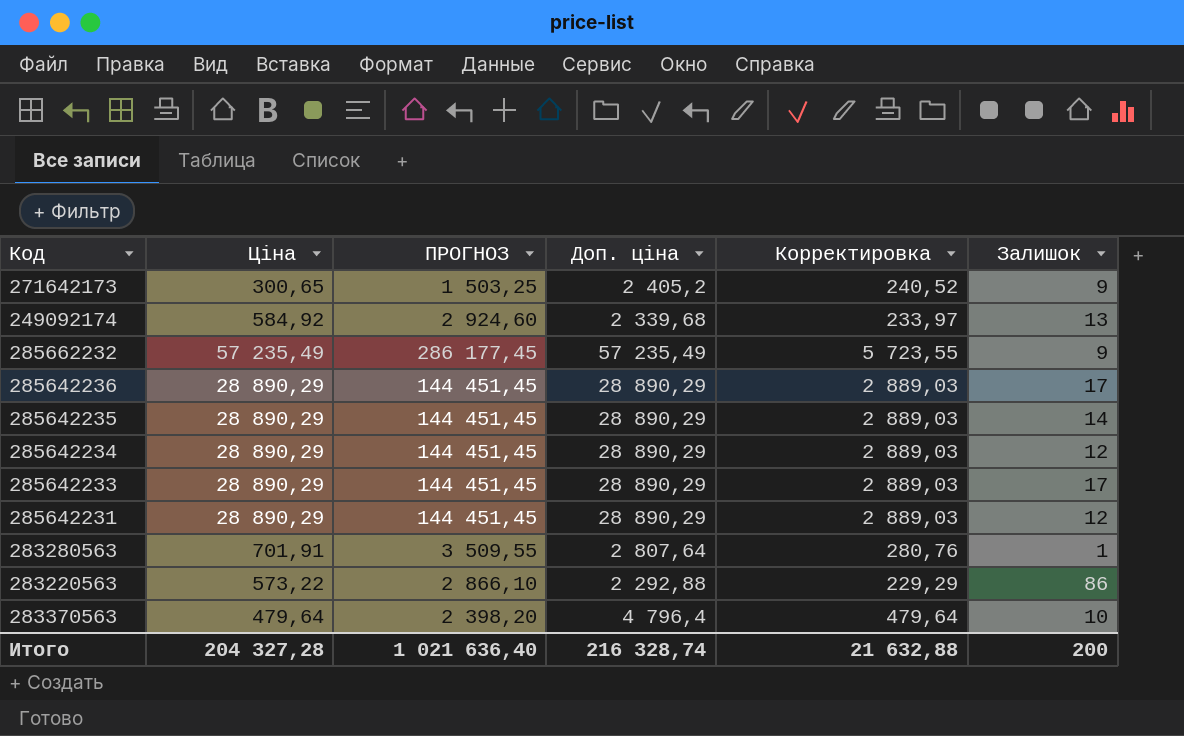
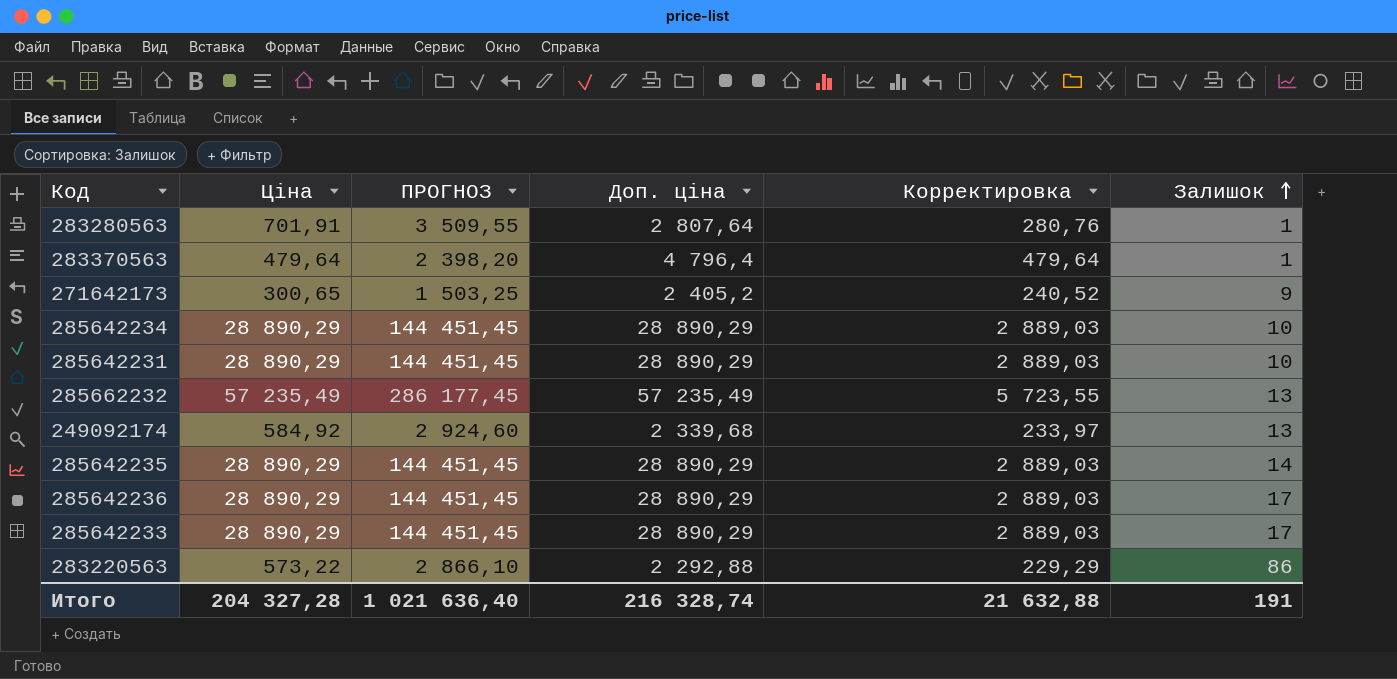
row order: none -> Залишок ascending
283370563 | Залишок: 10 -> 1
285642234 | Залишок: 12 -> 10
285642231 | Залишок: 12 -> 10
285662232 | Залишок: 9 -> 13
Итого | Залишок: 200 -> 191

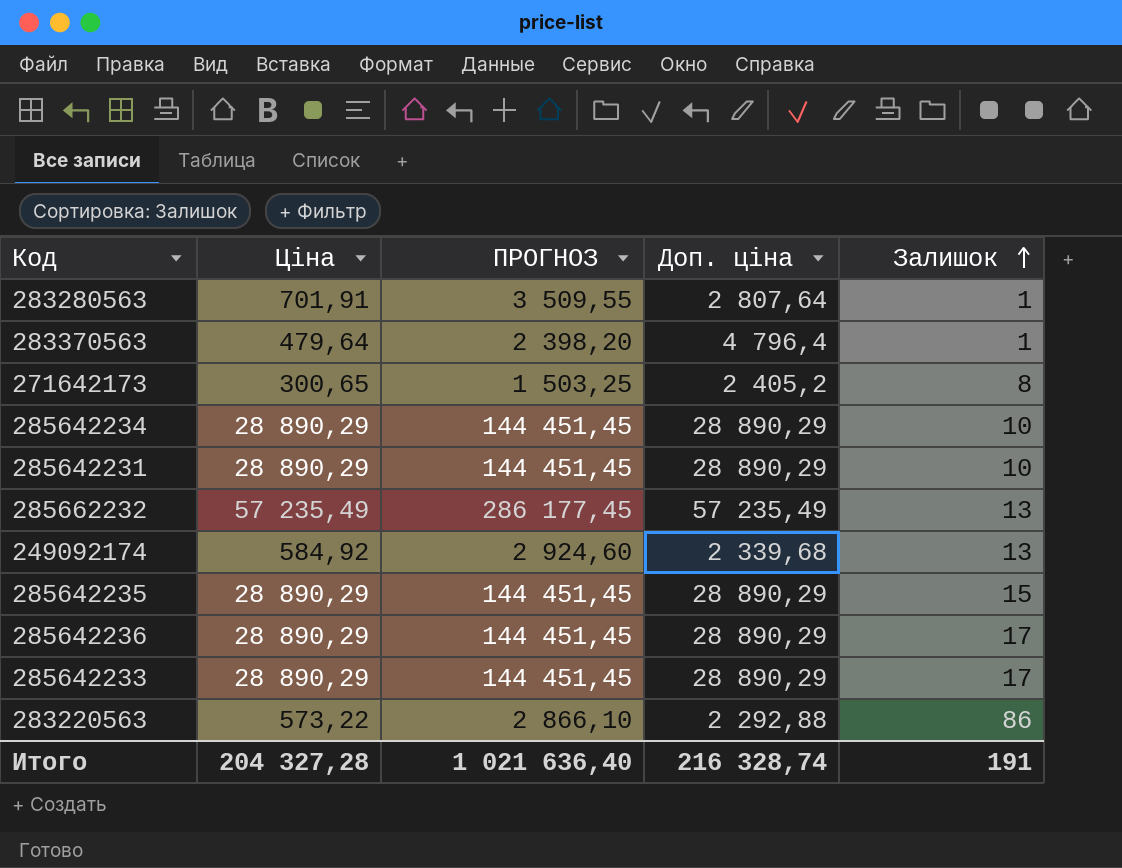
column Корректировка | formula: [Доп. ціна] * 0,1 -> none
271642173 | Залишок: 9 -> 8
285642235 | Залишок: 14 -> 15

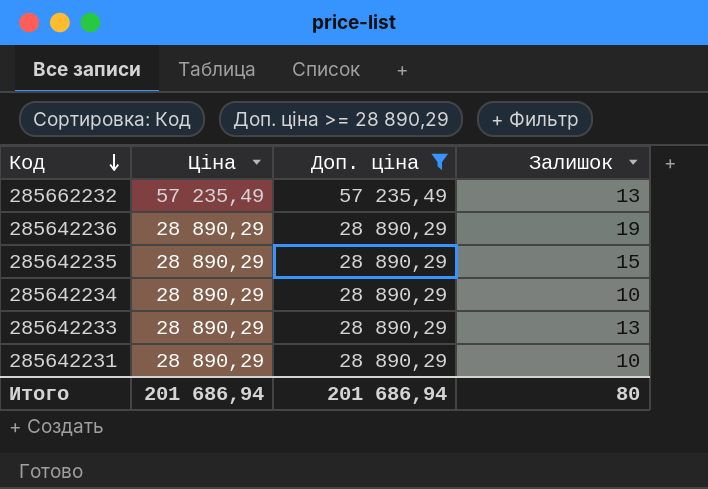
filter: none -> Доп. ціна >= 28 890,29
row order: Залишок ascending -> Код descending
column ПРОГНОЗ | formula: [Ціна] * 5 -> none
285642236 | Залишок: 17 -> 19
285642233 | Залишок: 17 -> 13
Итого | Ціна: 204 327,28 -> 201 686,94
Итого | Доп. ціна: 216 328,74 -> 201 686,94
Итого | Залишок: 191 -> 80

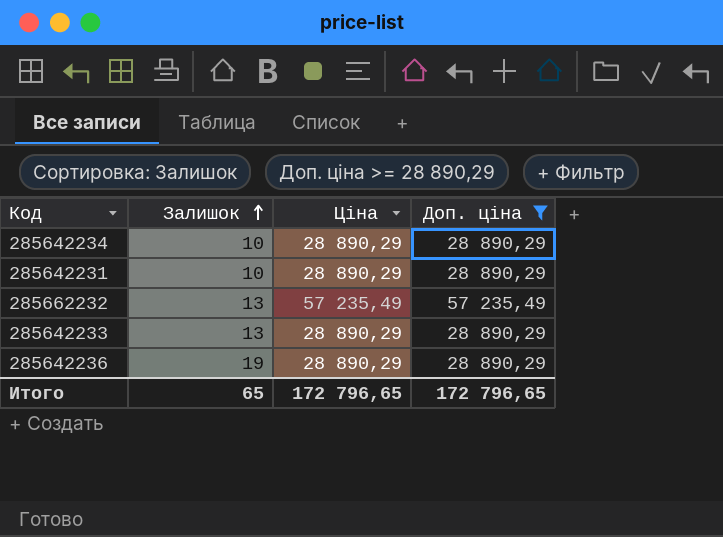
row order: Код descending -> Залишок ascending
column Залишок | position: 4 -> 2
row 285642235: 28 890,29 | 28 890,29 | 15 -> none
Итого | Залишок: 80 -> 65
Итого | Ціна: 201 686,94 -> 172 796,65
Итого | Доп. ціна: 201 686,94 -> 172 796,65

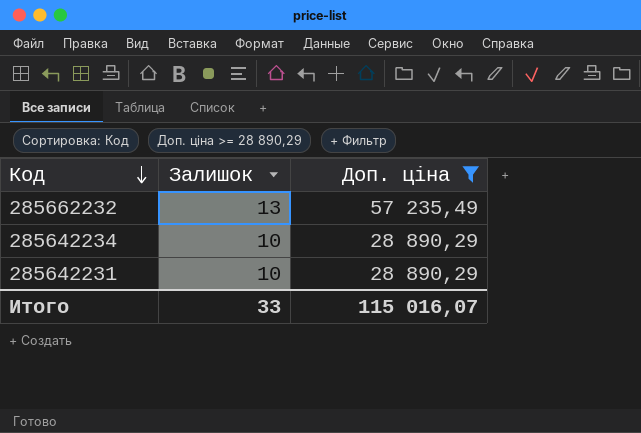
row order: Залишок ascending -> Код descending
column Ціна | position: 3 -> none
row 285642233: 13 | 28 890,29 | 28 890,29 -> none
row 285642236: 19 | 28 890,29 | 28 890,29 -> none
Итого | Залишок: 65 -> 33
Итого | Доп. ціна: 172 796,65 -> 115 016,07

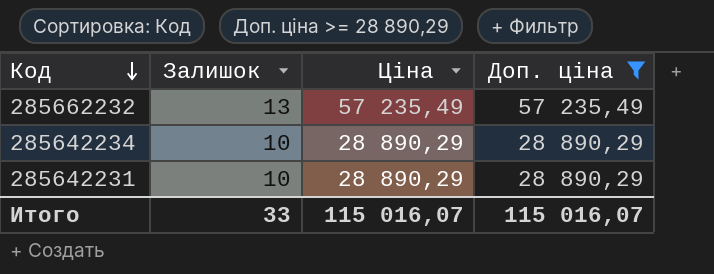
column Ціна | position: none -> 3

